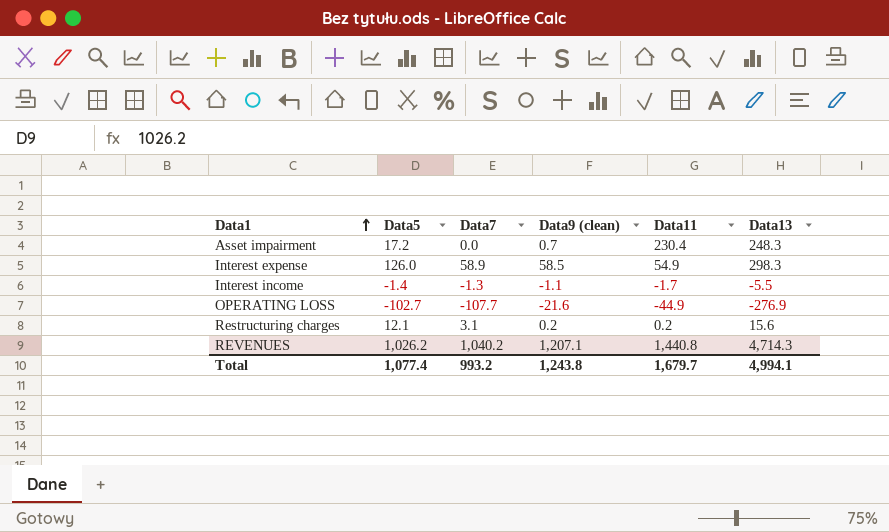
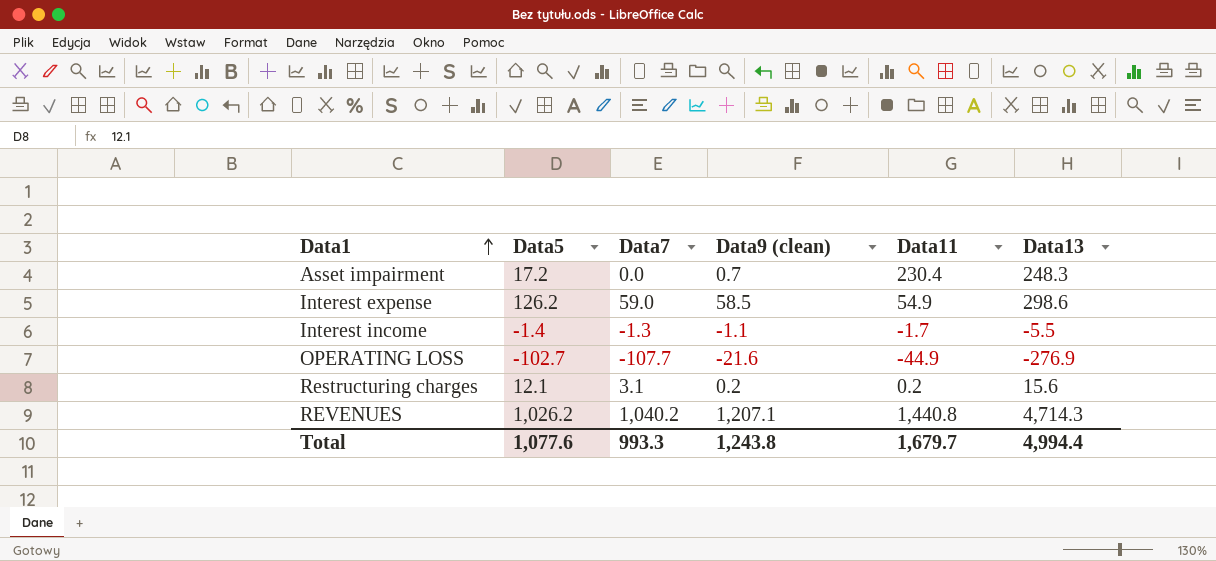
Interest expense | Data5: 126.0 -> 126.2
Interest expense | Data7: 58.9 -> 59.0
Interest expense | Data13: 298.3 -> 298.6
Total | Data5: 1,077.4 -> 1,077.6
Total | Data7: 993.2 -> 993.3
Total | Data13: 4,994.1 -> 4,994.4

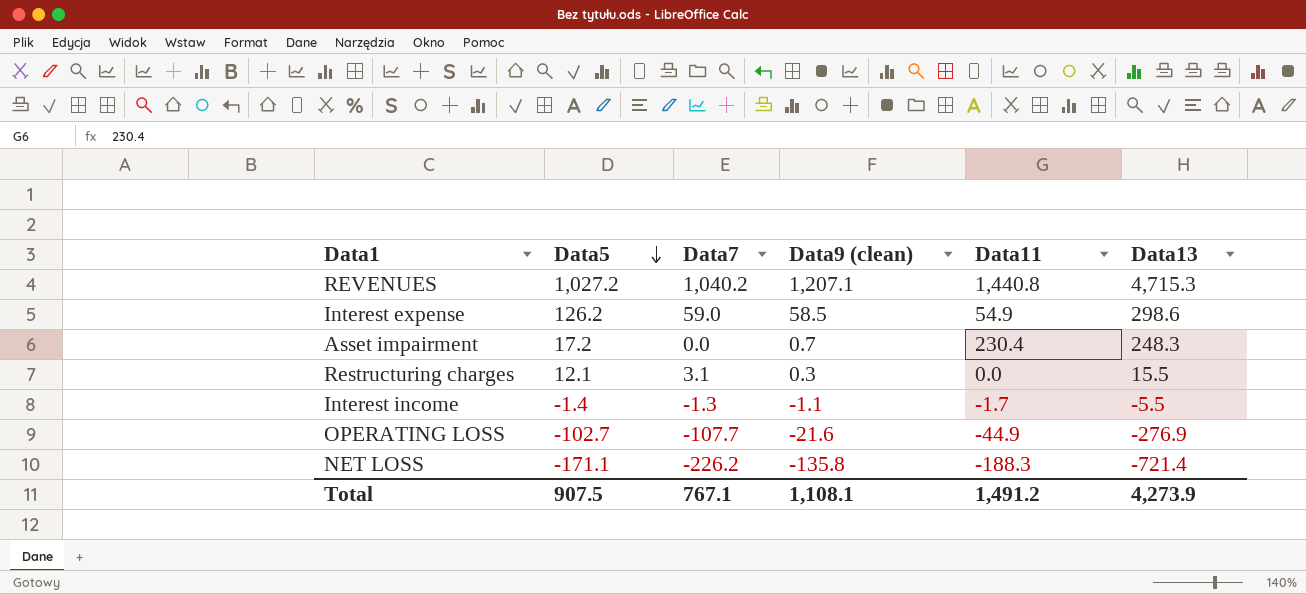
row order: Data1 ascending -> Data5 descending
REVENUES | Data5: 1,026.2 -> 1,027.2
REVENUES | Data13: 4,714.3 -> 4,715.3
Restructuring charges | Data9 (clean): 0.2 -> 0.3
Restructuring charges | Data11: 0.2 -> 0.0
Restructuring charges | Data13: 15.6 -> 15.5
row NET LOSS: none -> -171.1 | -226.2 | -135.8 | -188.3 | -721.4
Total | Data5: 1,077.6 -> 907.5
Total | Data7: 993.3 -> 767.1
Total | Data9 (clean): 1,243.8 -> 1,108.1
Total | Data11: 1,679.7 -> 1,491.2
Total | Data13: 4,994.4 -> 4,273.9

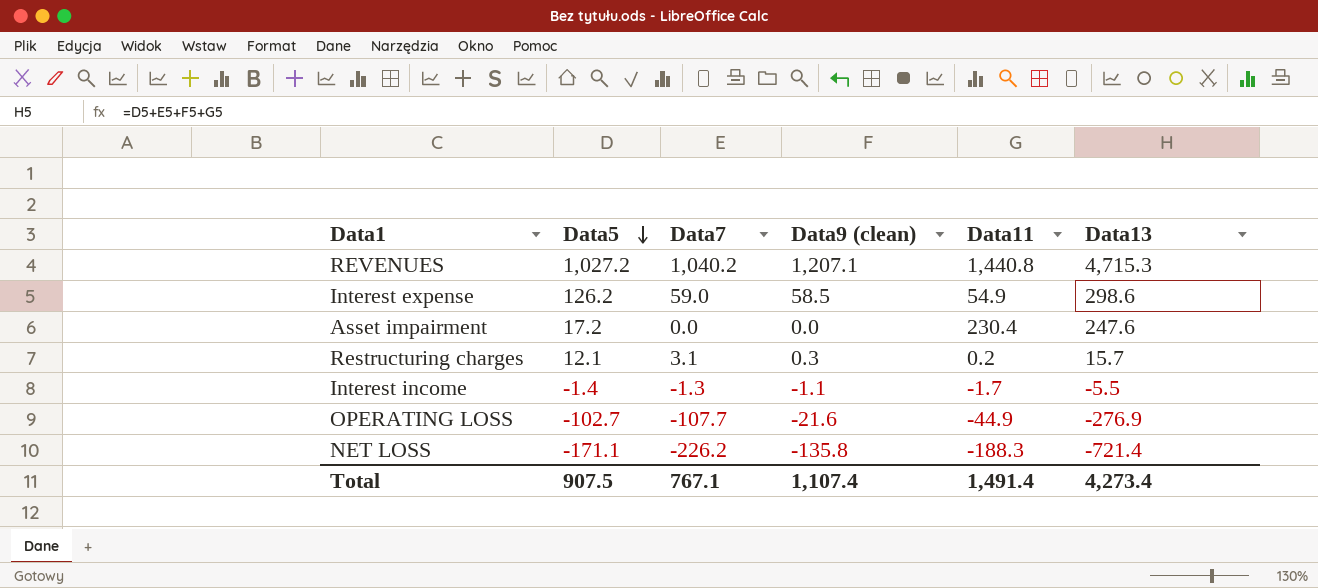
Asset impairment | Data9 (clean): 0.7 -> 0.0
Asset impairment | Data13: 248.3 -> 247.6
Restructuring charges | Data11: 0.0 -> 0.2
Restructuring charges | Data13: 15.5 -> 15.7
Total | Data9 (clean): 1,108.1 -> 1,107.4
Total | Data11: 1,491.2 -> 1,491.4
Total | Data13: 4,273.9 -> 4,273.4

